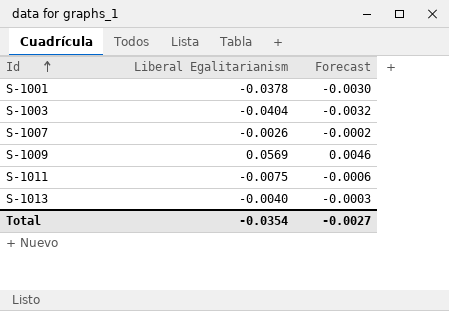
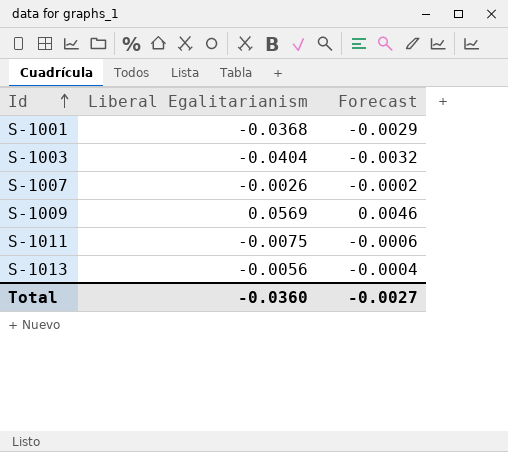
S-1001 | Liberal Egalitarianism: -0.0378 -> -0.0368
S-1001 | Forecast: -0.0030 -> -0.0029
S-1013 | Liberal Egalitarianism: -0.0040 -> -0.0056
S-1013 | Forecast: -0.0003 -> -0.0004
Total | Liberal Egalitarianism: -0.0354 -> -0.0360

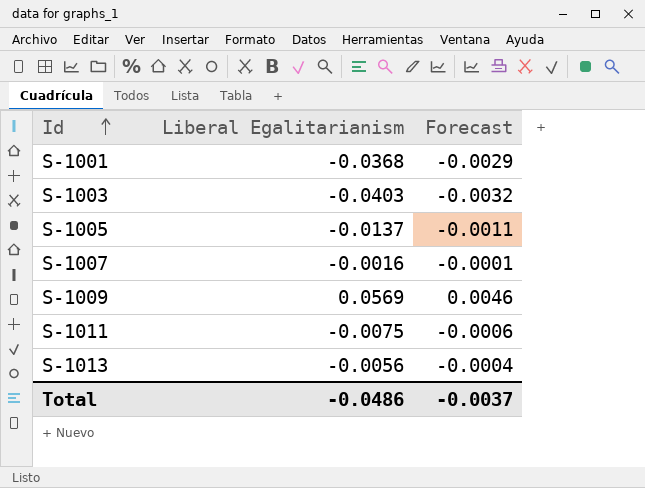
S-1003 | Liberal Egalitarianism: -0.0404 -> -0.0403
row S-1005: none -> -0.0137 | -0.0011
S-1007 | Liberal Egalitarianism: -0.0026 -> -0.0016
S-1007 | Forecast: -0.0002 -> -0.0001
Total | Liberal Egalitarianism: -0.0360 -> -0.0486
Total | Forecast: -0.0027 -> -0.0037

